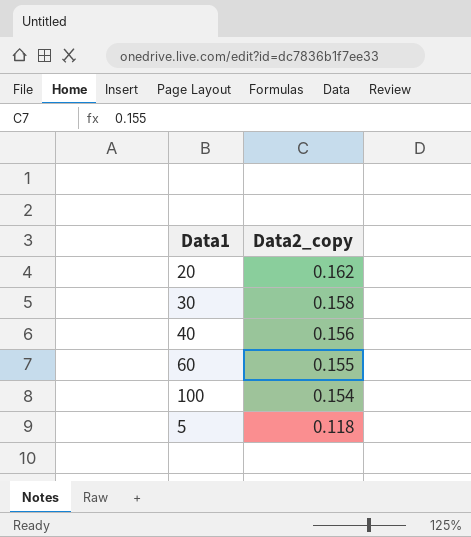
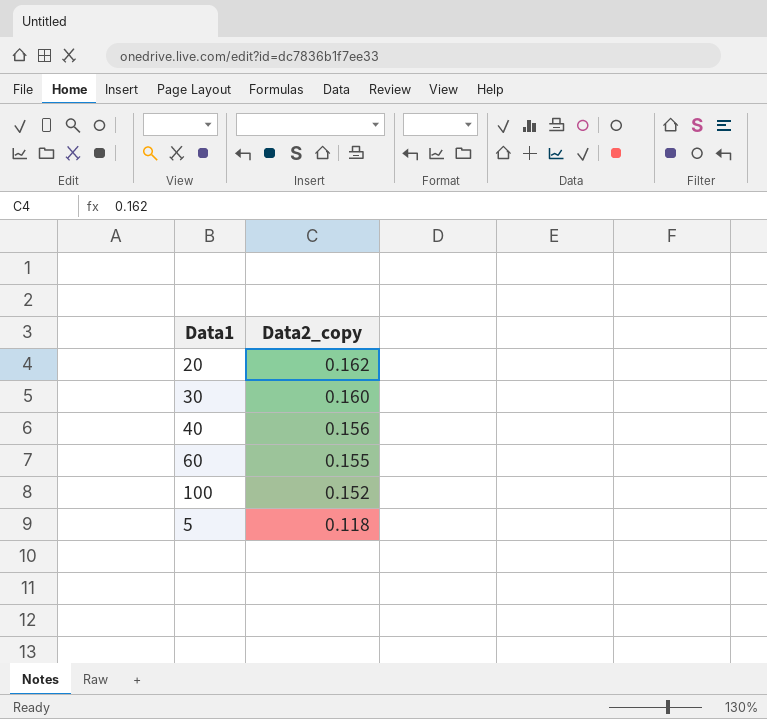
30 | Data2_copy: 0.158 -> 0.160
100 | Data2_copy: 0.154 -> 0.152

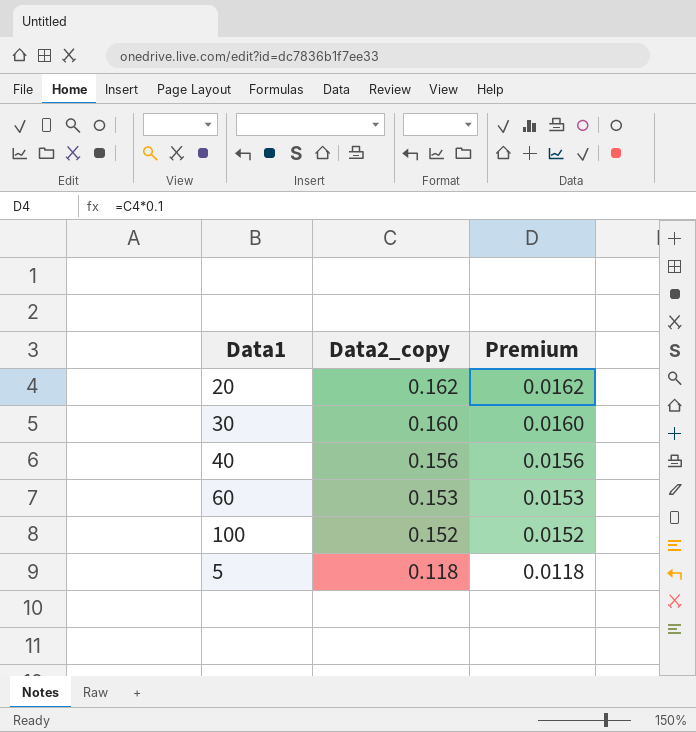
column Premium | formula: none -> [Data2_copy] * 0.1
60 | Data2_copy: 0.155 -> 0.153

